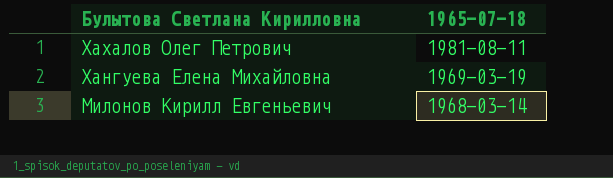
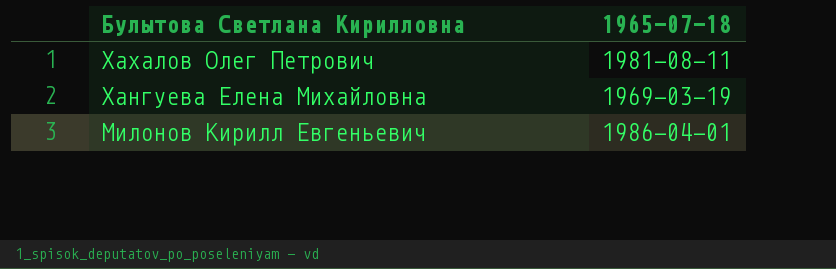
Милонов Кирилл Евгеньевич | 1965-07-18: 1968-03-14 -> 1986-04-01

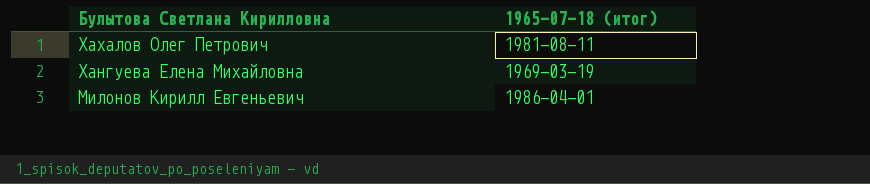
column name: 1965-07-18 -> 1965-07-18 (итог)

